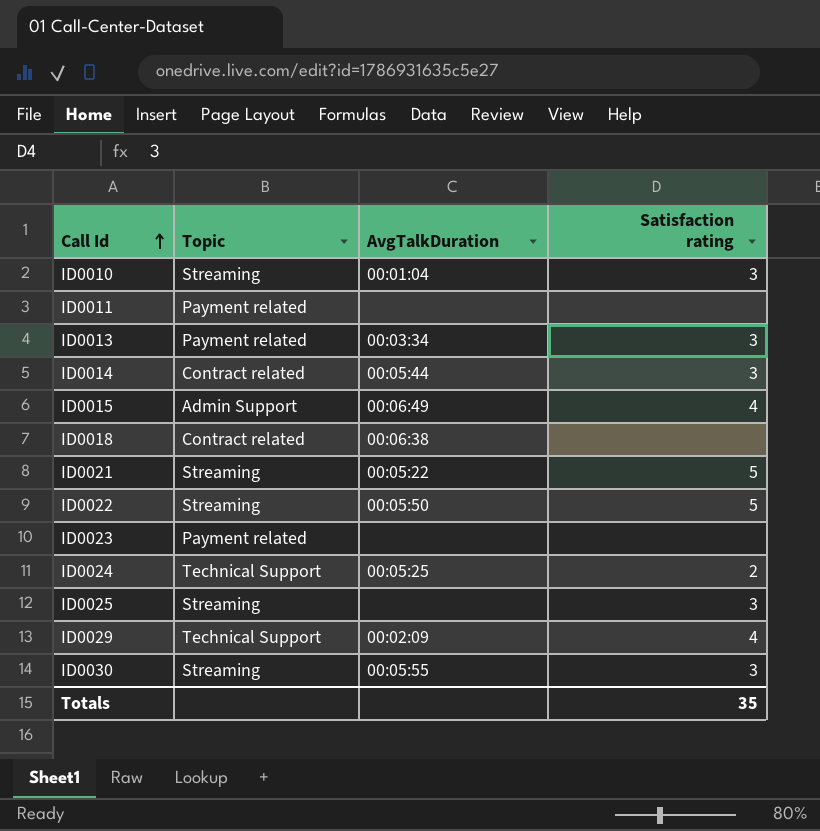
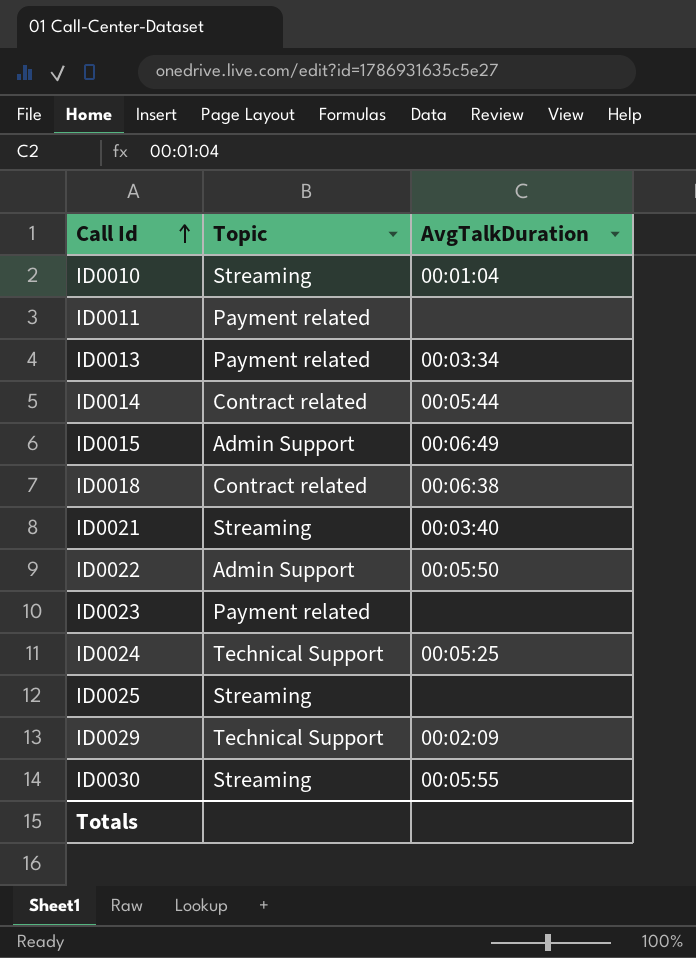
column Satisfaction rating | position: 4 -> none
ID0021 | AvgTalkDuration: 00:05:22 -> 00:03:40
ID0022 | Topic: Streaming -> Admin Support

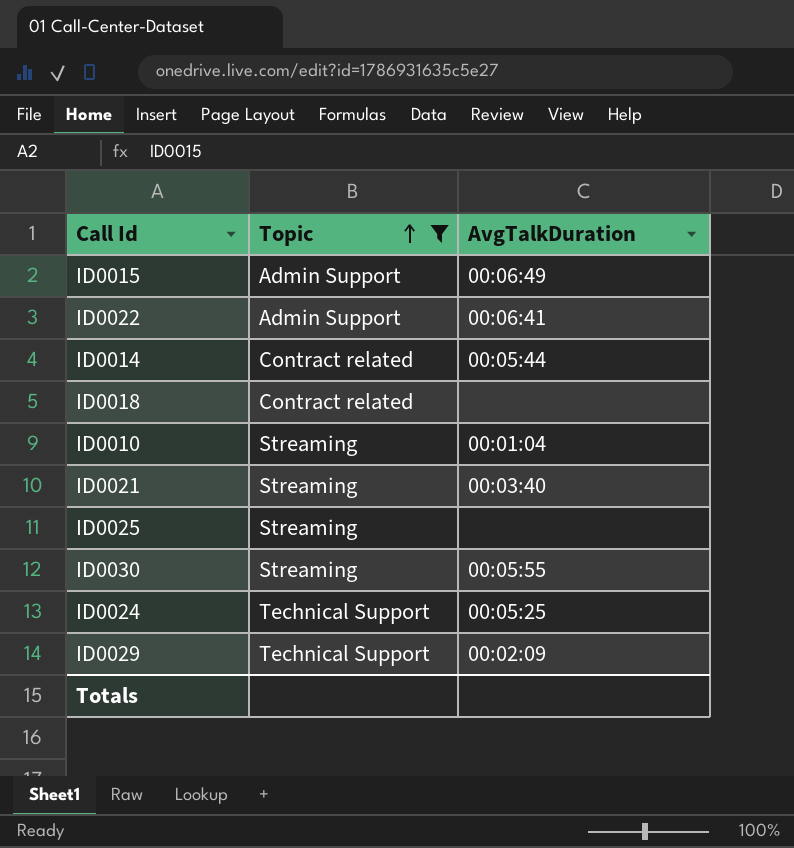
filter: none -> Topic != Payment related
row order: Call Id ascending -> Topic ascending
ID0022 | AvgTalkDuration: 00:05:50 -> 00:06:41
ID0018 | AvgTalkDuration: 00:06:38 -> none

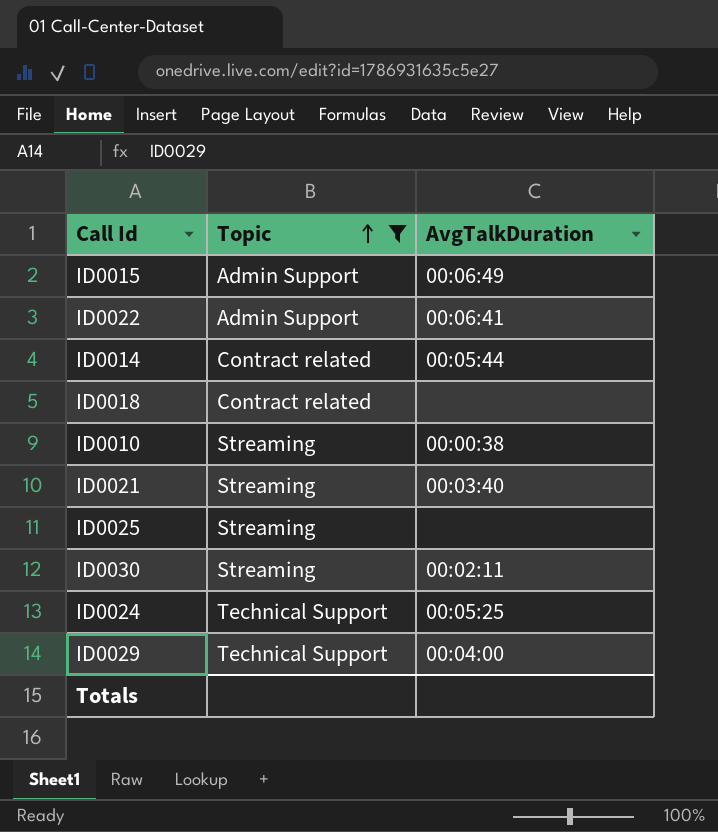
ID0010 | AvgTalkDuration: 00:01:04 -> 00:00:38
ID0030 | AvgTalkDuration: 00:05:55 -> 00:02:11
ID0029 | AvgTalkDuration: 00:02:09 -> 00:04:00

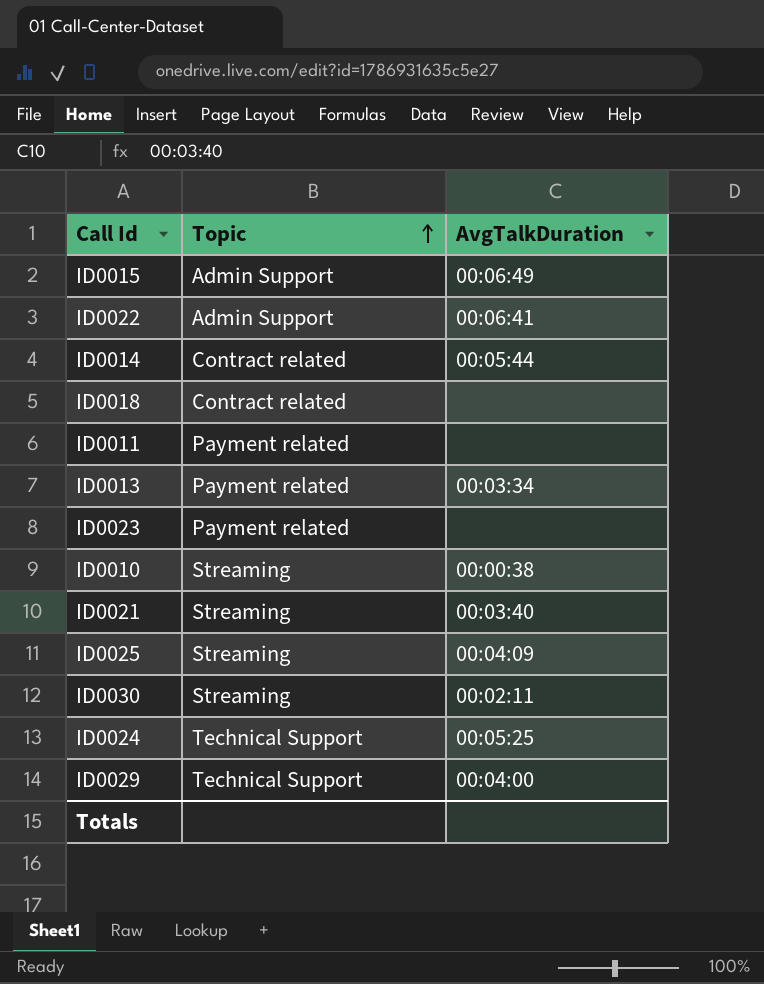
filter: Topic != Payment related -> none
ID0025 | AvgTalkDuration: none -> 00:04:09

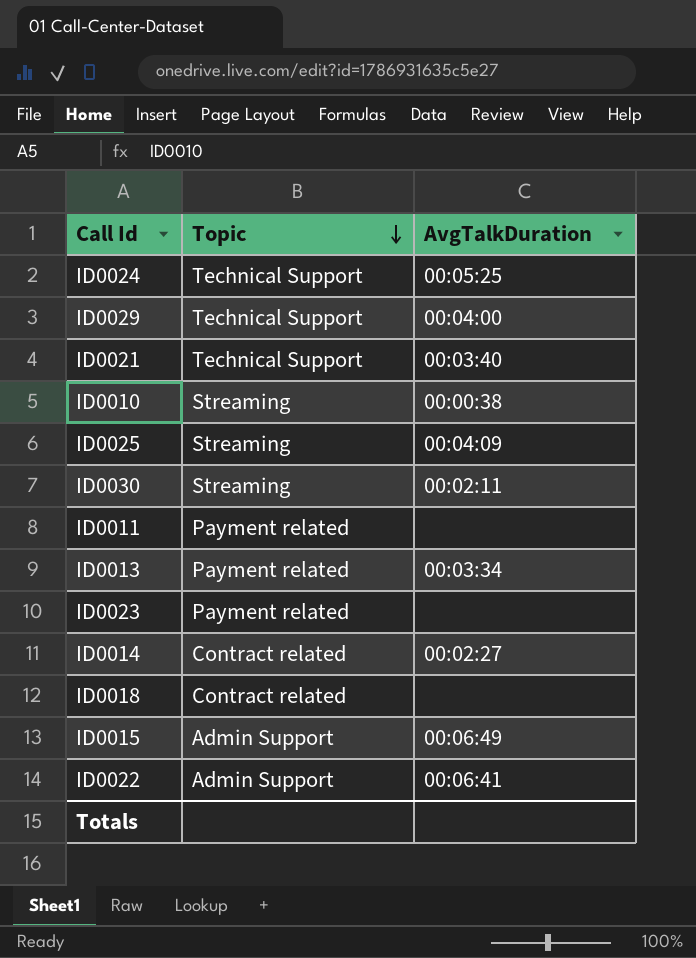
row order: Topic ascending -> Topic descending
ID0021 | Topic: Streaming -> Technical Support
ID0014 | AvgTalkDuration: 00:05:44 -> 00:02:27

